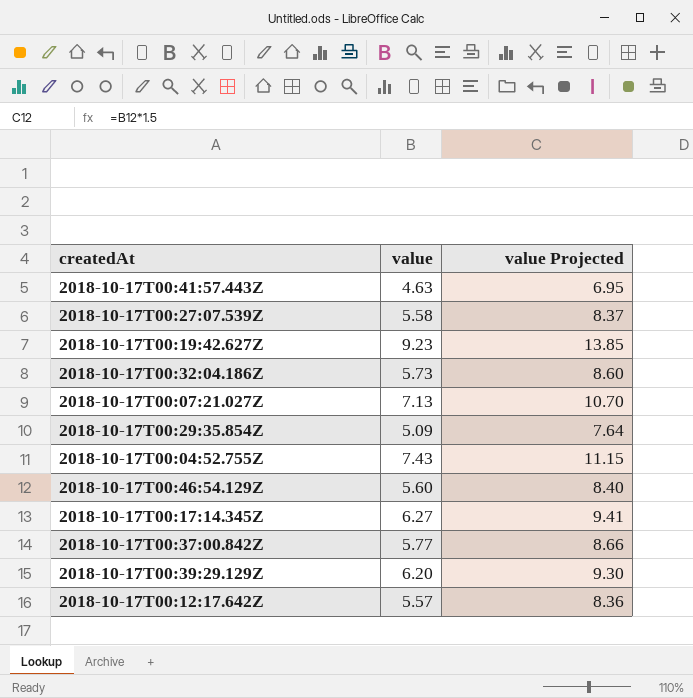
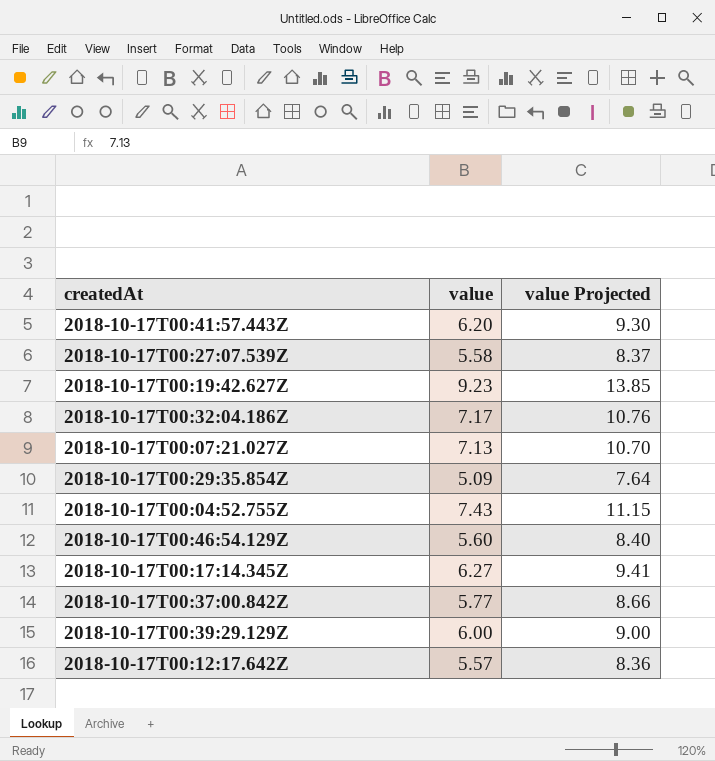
2018-10-17T00:41:57.443Z | value: 4.63 -> 6.20
2018-10-17T00:41:57.443Z | value Projected: 6.95 -> 9.30
2018-10-17T00:32:04.186Z | value: 5.73 -> 7.17
2018-10-17T00:32:04.186Z | value Projected: 8.60 -> 10.76
2018-10-17T00:39:29.129Z | value: 6.20 -> 6.00
2018-10-17T00:39:29.129Z | value Projected: 9.30 -> 9.00

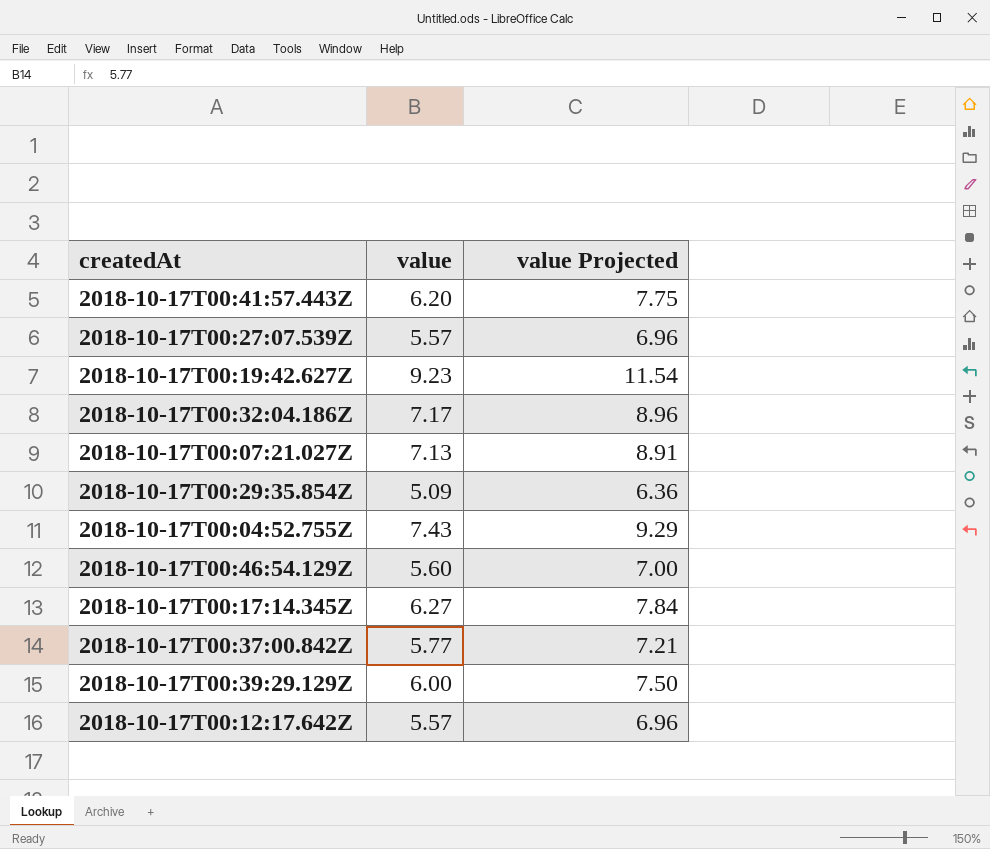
column value Projected | formula: [value] * 1.5 -> [value] * 1.25
2018-10-17T00:27:07.539Z | value: 5.58 -> 5.57

